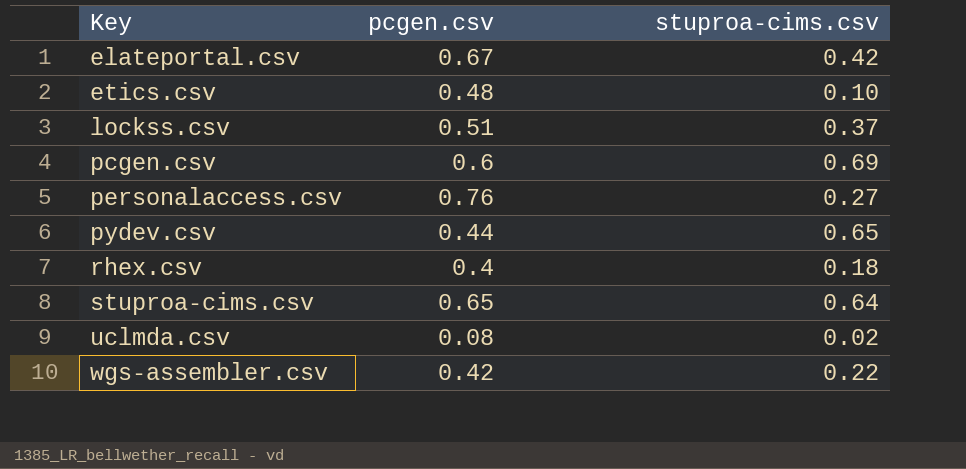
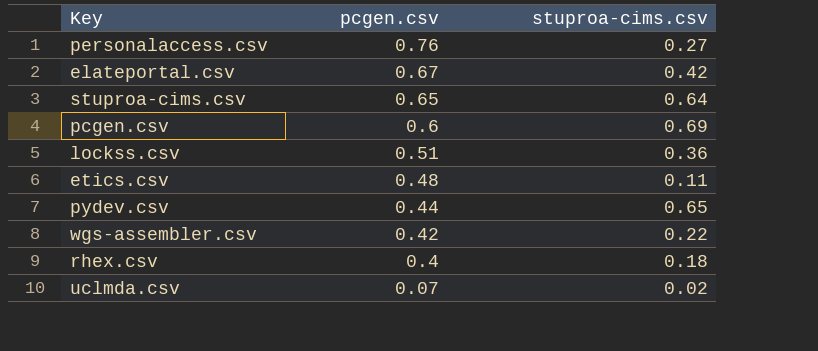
row order: Key ascending -> pcgen.csv descending
lockss.csv | stuproa-cims.csv: 0.37 -> 0.36
etics.csv | stuproa-cims.csv: 0.10 -> 0.11
uclmda.csv | pcgen.csv: 0.08 -> 0.07

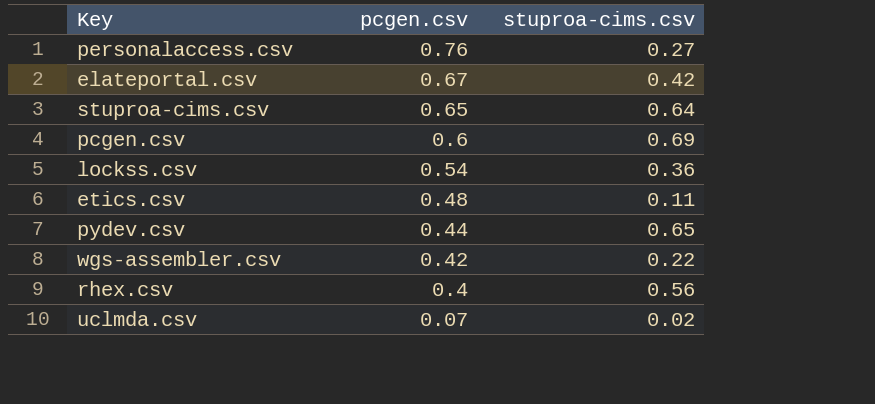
lockss.csv | pcgen.csv: 0.51 -> 0.54
rhex.csv | stuproa-cims.csv: 0.18 -> 0.56

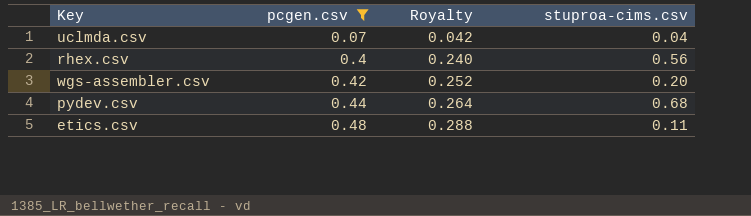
filter: none -> pcgen.csv <= 0.48
row order: pcgen.csv descending -> pcgen.csv ascending
column Royalty | formula: none -> [pcgen.csv] * 0.6
uclmda.csv | stuproa-cims.csv: 0.02 -> 0.04
wgs-assembler.csv | stuproa-cims.csv: 0.22 -> 0.20
pydev.csv | stuproa-cims.csv: 0.65 -> 0.68

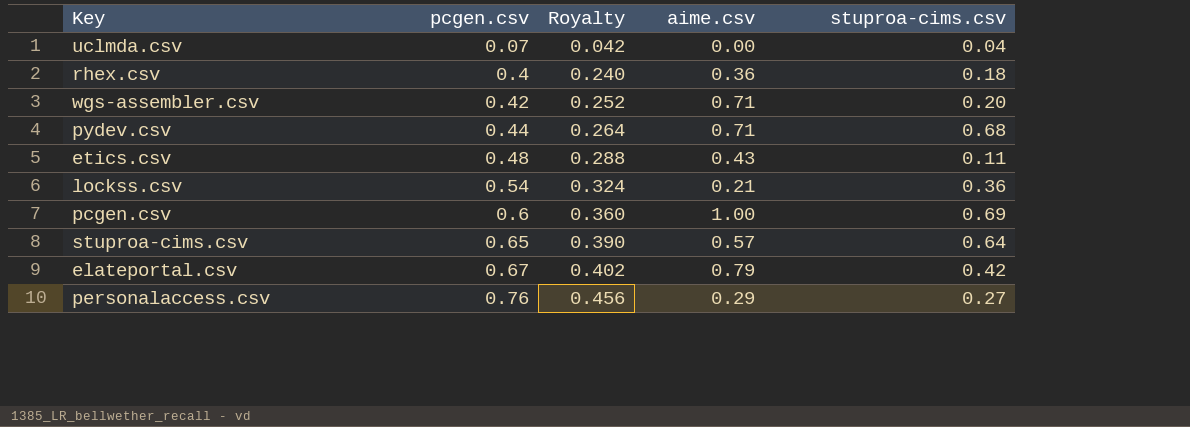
filter: pcgen.csv <= 0.48 -> none
column aime.csv | position: none -> 4
rhex.csv | stuproa-cims.csv: 0.56 -> 0.18

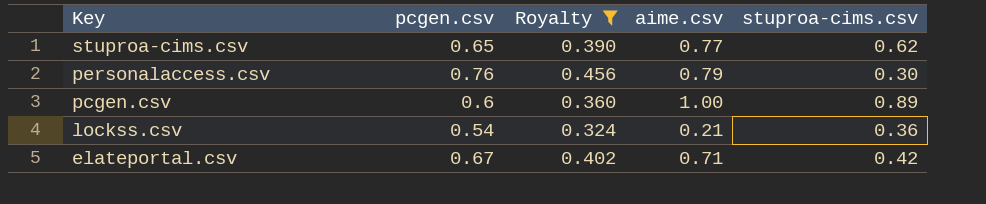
filter: none -> Royalty >= 0.324
row order: pcgen.csv ascending -> Key descending
stuproa-cims.csv | aime.csv: 0.57 -> 0.77
stuproa-cims.csv | stuproa-cims.csv: 0.64 -> 0.62
personalaccess.csv | aime.csv: 0.29 -> 0.79
personalaccess.csv | stuproa-cims.csv: 0.27 -> 0.30
pcgen.csv | stuproa-cims.csv: 0.69 -> 0.89
elateportal.csv | aime.csv: 0.79 -> 0.71

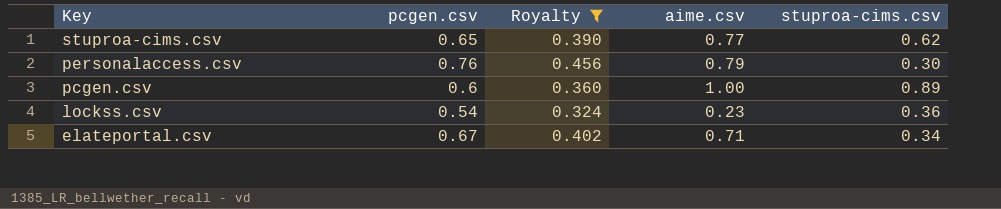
lockss.csv | aime.csv: 0.21 -> 0.23
elateportal.csv | stuproa-cims.csv: 0.42 -> 0.34

